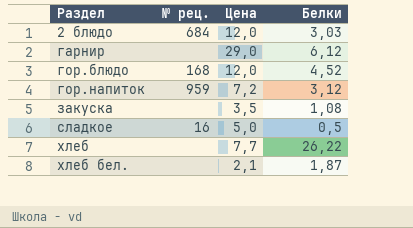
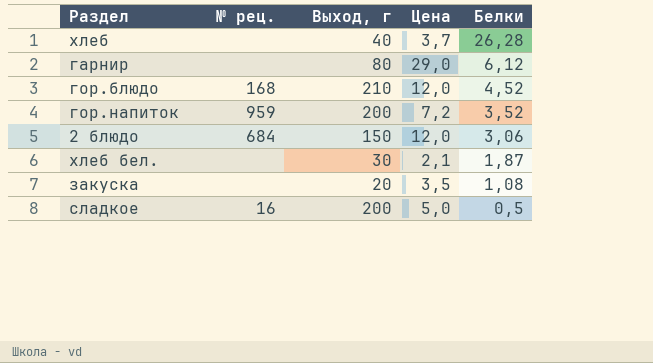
row order: Раздел ascending -> Белки descending
column Выход, г | position: none -> 3
хлеб | Цена: 7,7 -> 3,7
хлеб | Белки: 26,22 -> 26,28
гор.напиток | Белки: 3,12 -> 3,52
2 блюдо | Белки: 3,03 -> 3,06

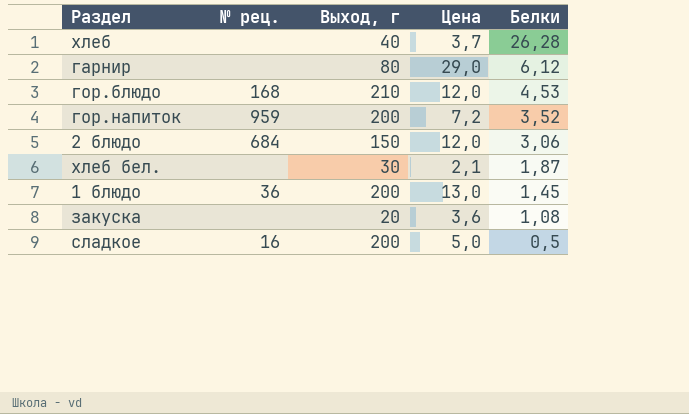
гор.блюдо | Белки: 4,52 -> 4,53
row 1 блюдо: none -> 36 | 200 | 13,0 | 1,45
закуска | Цена: 3,5 -> 3,6

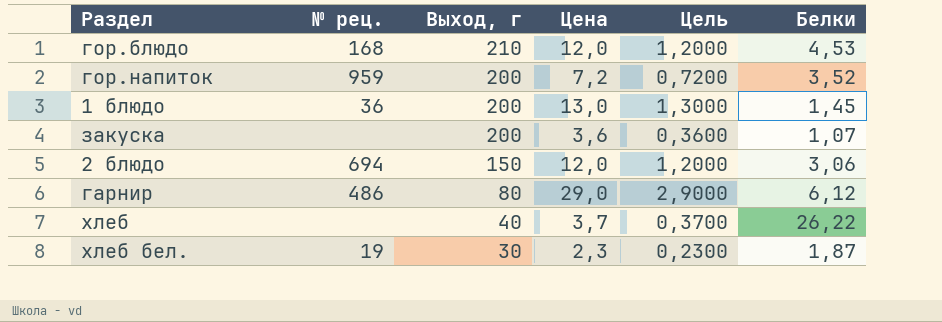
row order: Белки descending -> Выход, г descending
column Цель | formula: none -> [Цена] * 0,1
row сладкое: 16 | 200 | 5,0 | 0,5 -> none
закуска | Выход, г: 20 -> 200
закуска | Белки: 1,08 -> 1,07
2 блюдо | № рец.: 684 -> 694
гарнир | № рец.: none -> 486
хлеб | Белки: 26,28 -> 26,22
хлеб бел. | № рец.: none -> 19
хлеб бел. | Цена: 2,1 -> 2,3

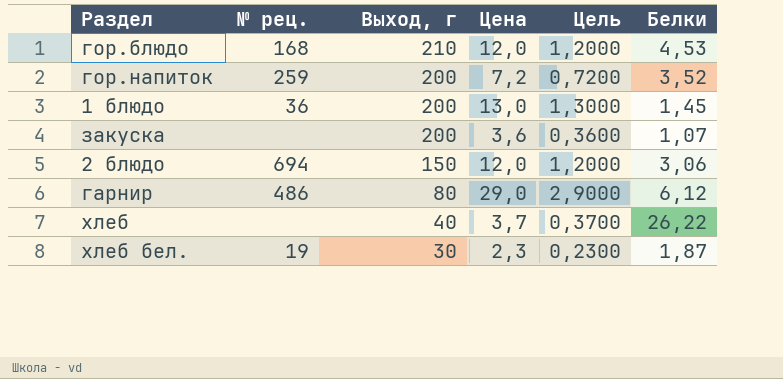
гор.напиток | № рец.: 959 -> 259

